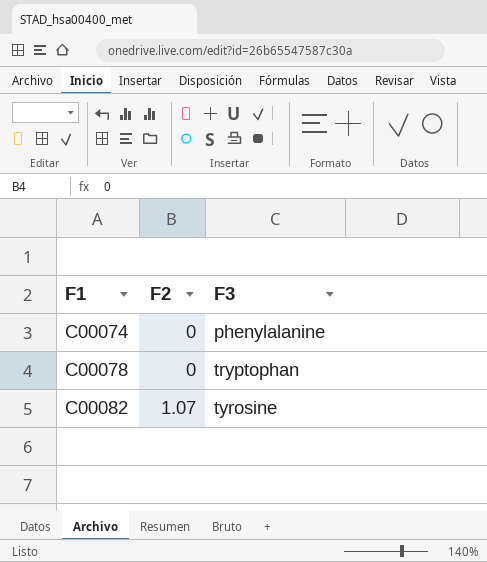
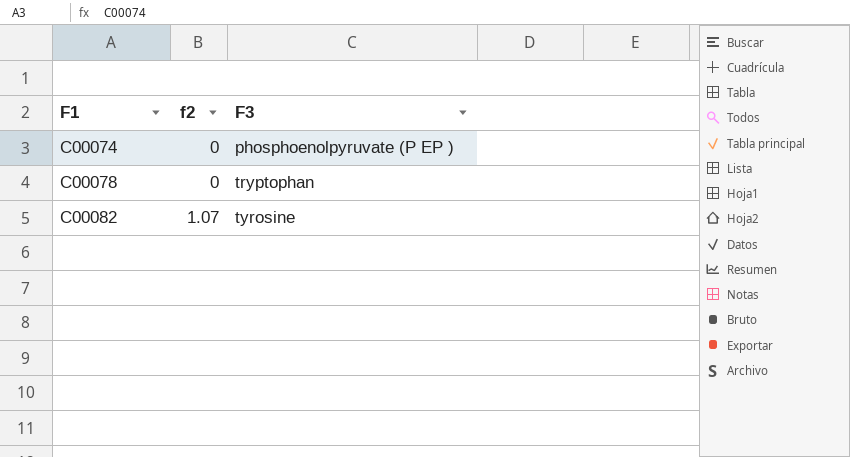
column name: F2 -> f2
C00074 | F3: phenylalanine -> phosphoenolpyruvate (P EP )

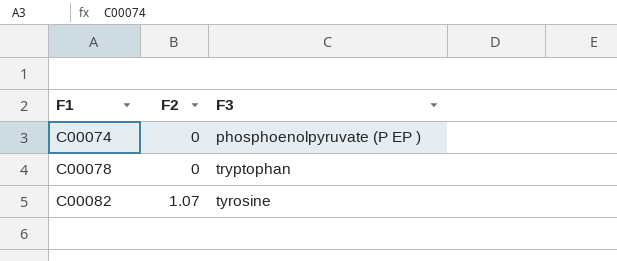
column name: f2 -> F2

